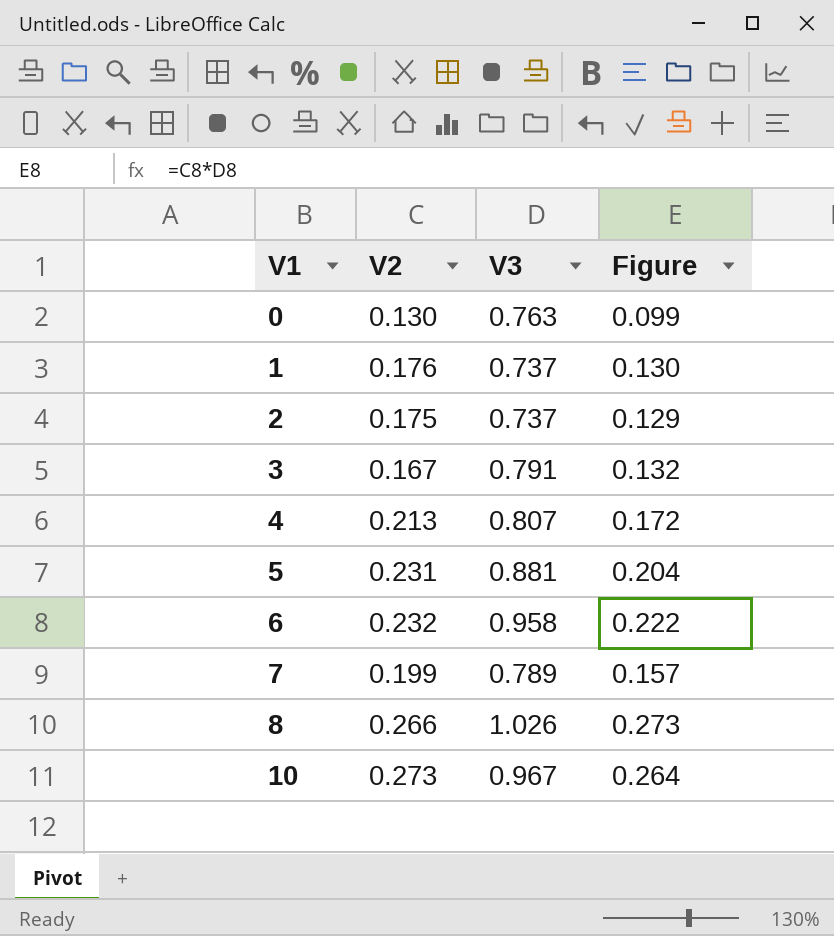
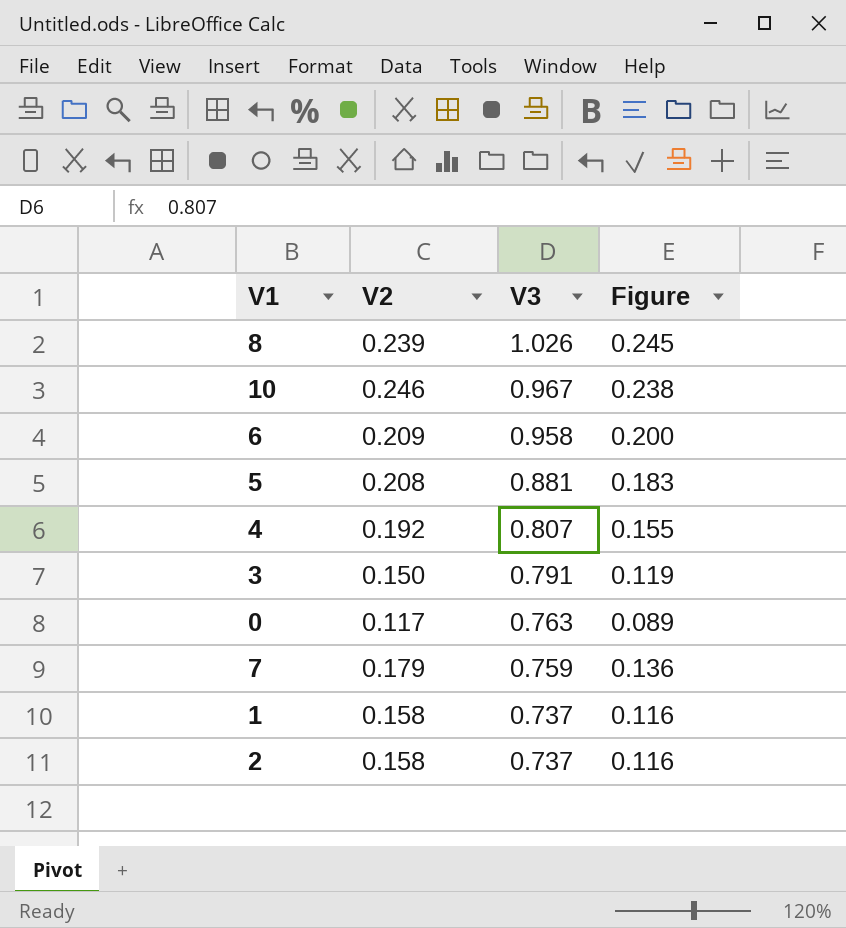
row order: V1 ascending -> V3 descending
8 | V2: 0.266 -> 0.239
8 | Figure: 0.273 -> 0.245
10 | V2: 0.273 -> 0.246
10 | Figure: 0.264 -> 0.238
6 | V2: 0.232 -> 0.209
6 | Figure: 0.222 -> 0.200
5 | V2: 0.231 -> 0.208
5 | Figure: 0.204 -> 0.183
4 | V2: 0.213 -> 0.192
4 | Figure: 0.172 -> 0.155
3 | V2: 0.167 -> 0.150
3 | Figure: 0.132 -> 0.119
0 | V2: 0.130 -> 0.117
0 | Figure: 0.099 -> 0.089
7 | V2: 0.199 -> 0.179
7 | V3: 0.789 -> 0.759
7 | Figure: 0.157 -> 0.136
1 | V2: 0.176 -> 0.158
1 | Figure: 0.130 -> 0.116
2 | V2: 0.175 -> 0.158
2 | Figure: 0.129 -> 0.116

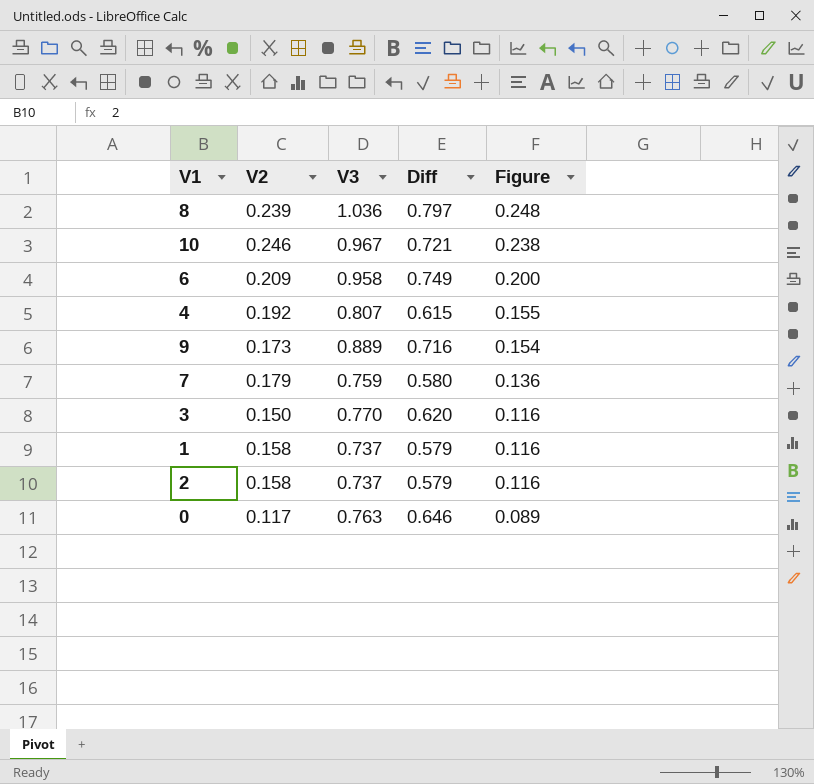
row order: V3 descending -> Figure descending
column Diff | formula: none -> [V3] - [V2]
row 5: 0.208 | 0.881 | 0.183 -> none
8 | V3: 1.026 -> 1.036
8 | Figure: 0.245 -> 0.248
row 9: none -> 0.173 | 0.889 | 0.716 | 0.154
3 | V3: 0.791 -> 0.770
3 | Figure: 0.119 -> 0.116

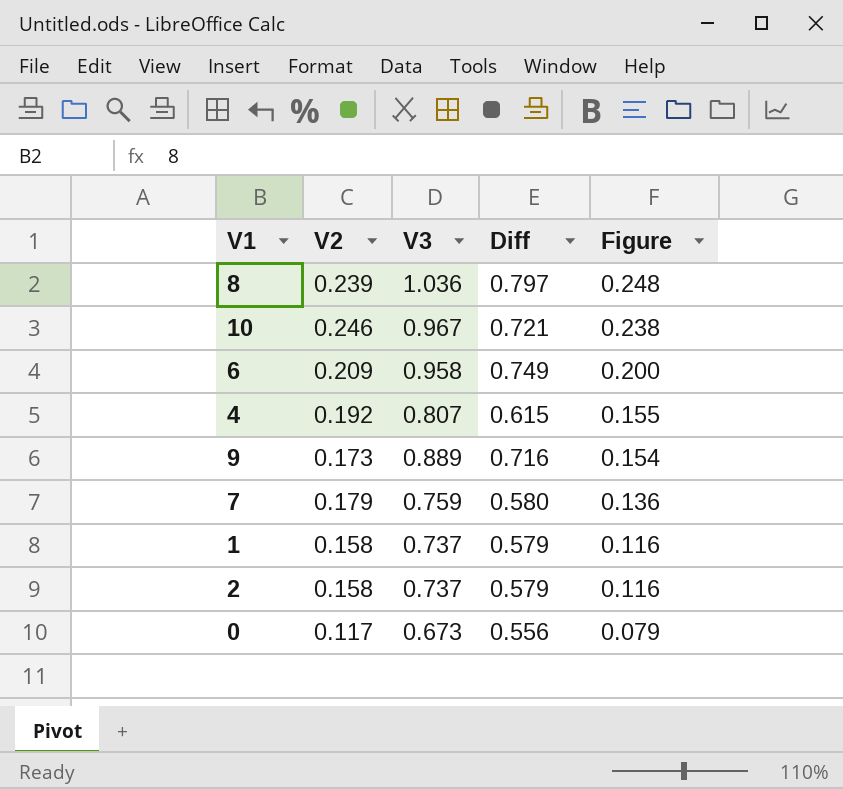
row 3: 0.150 | 0.770 | 0.620 | 0.116 -> none
0 | V3: 0.763 -> 0.673
0 | Diff: 0.646 -> 0.556
0 | Figure: 0.089 -> 0.079

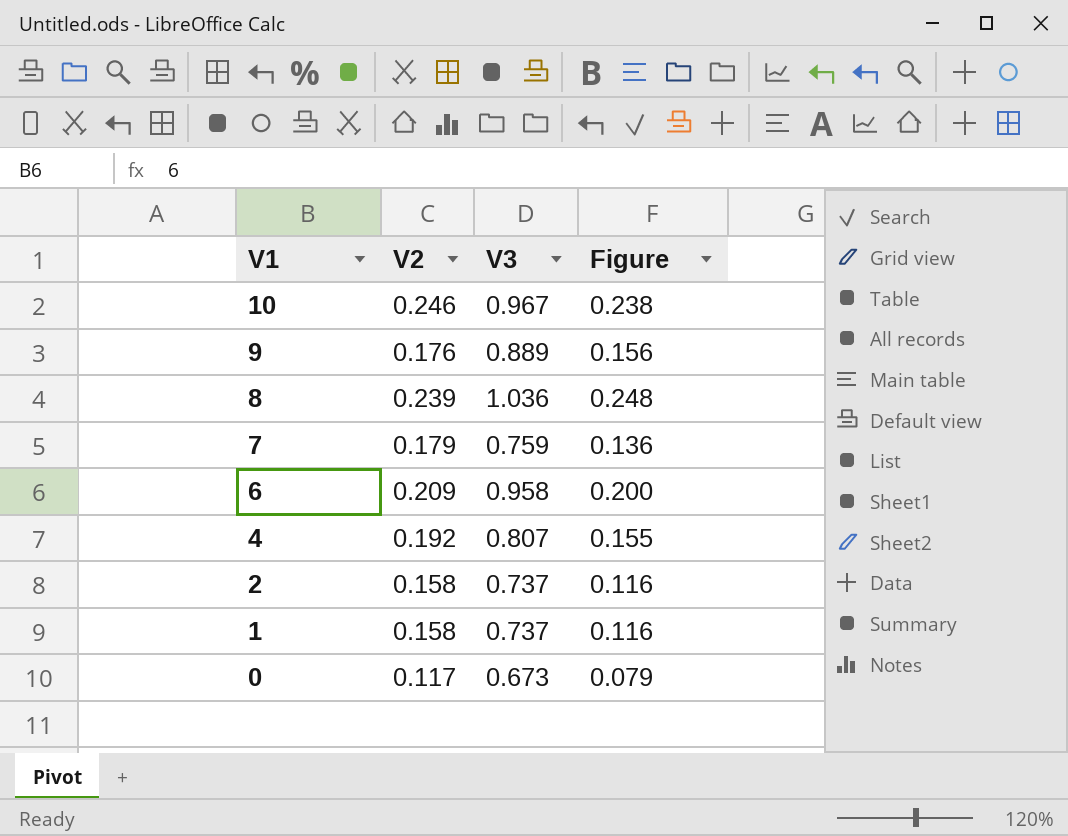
row order: Figure descending -> V1 descending
column Diff | formula: [V3] - [V2] -> none
9 | V2: 0.173 -> 0.176
9 | Figure: 0.154 -> 0.156

